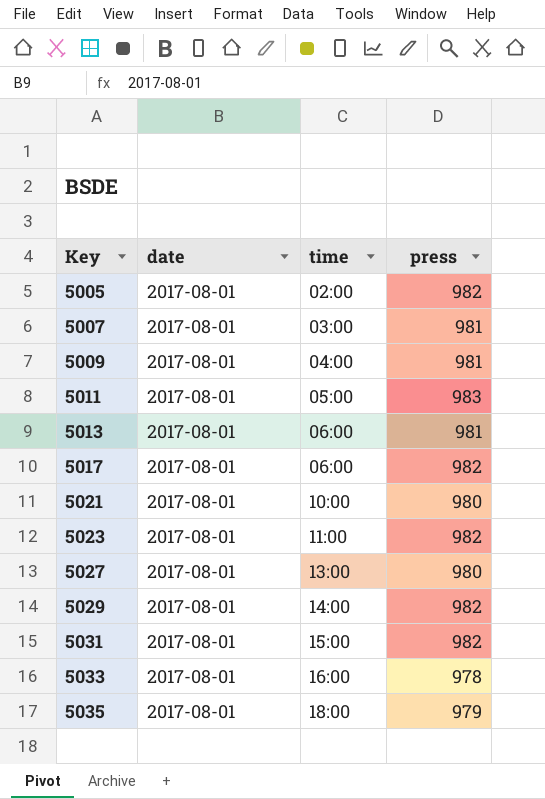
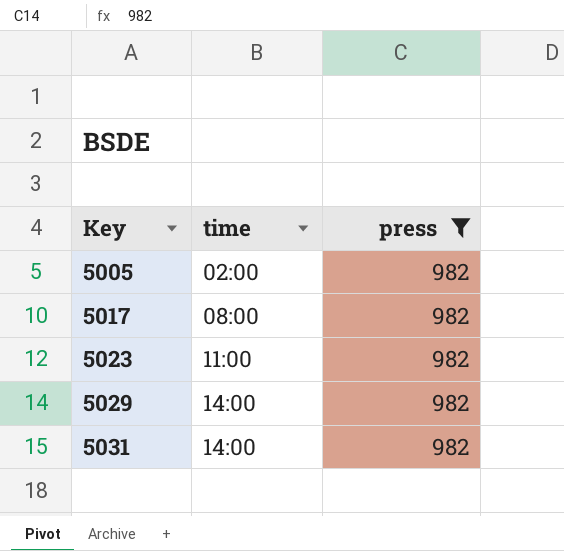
filter: none -> press = 982
column date | position: 2 -> none
5017 | time: 06:00 -> 08:00
5031 | time: 15:00 -> 14:00

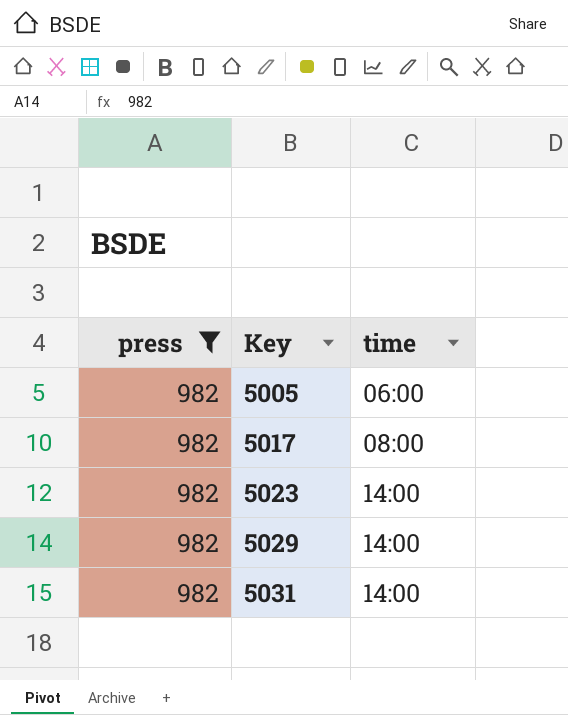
column press | position: 3 -> 1
5005 | time: 02:00 -> 06:00
5023 | time: 11:00 -> 14:00

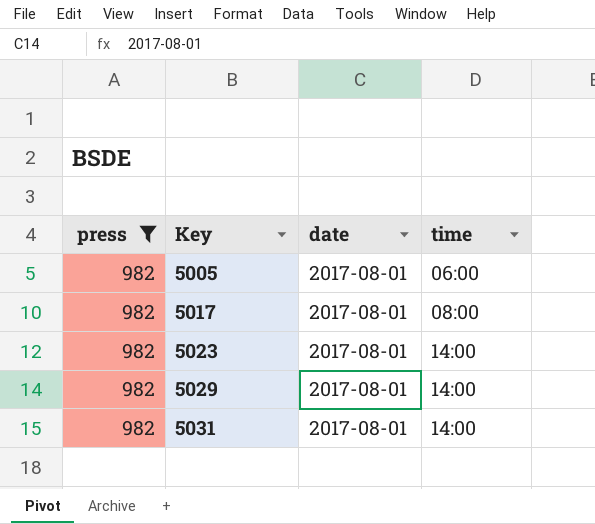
column date | position: none -> 3

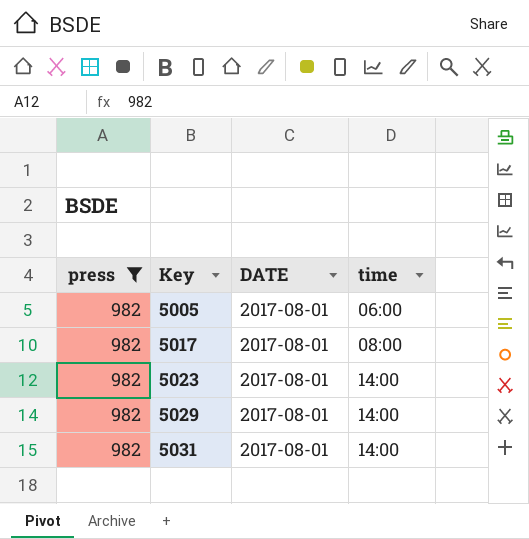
column name: date -> DATE

